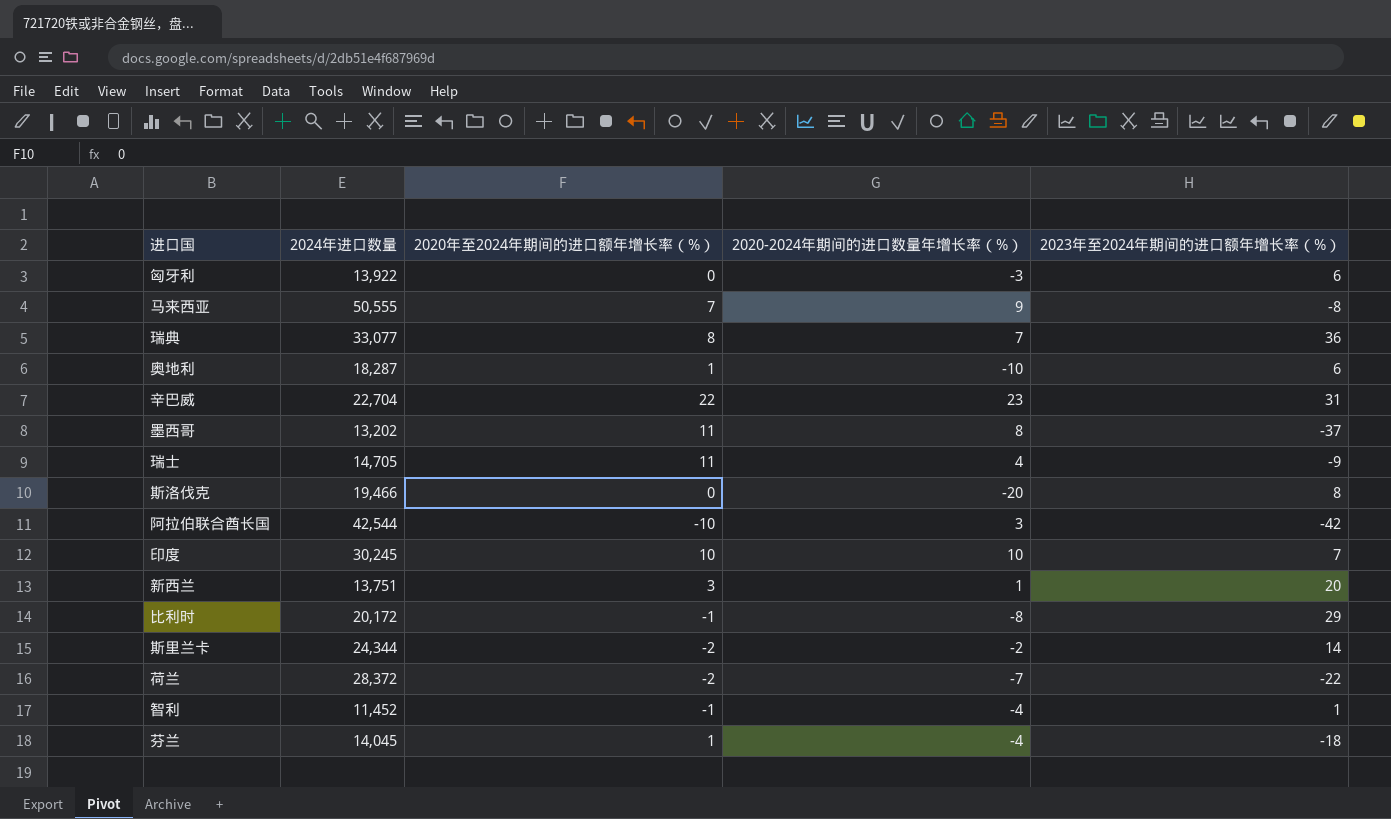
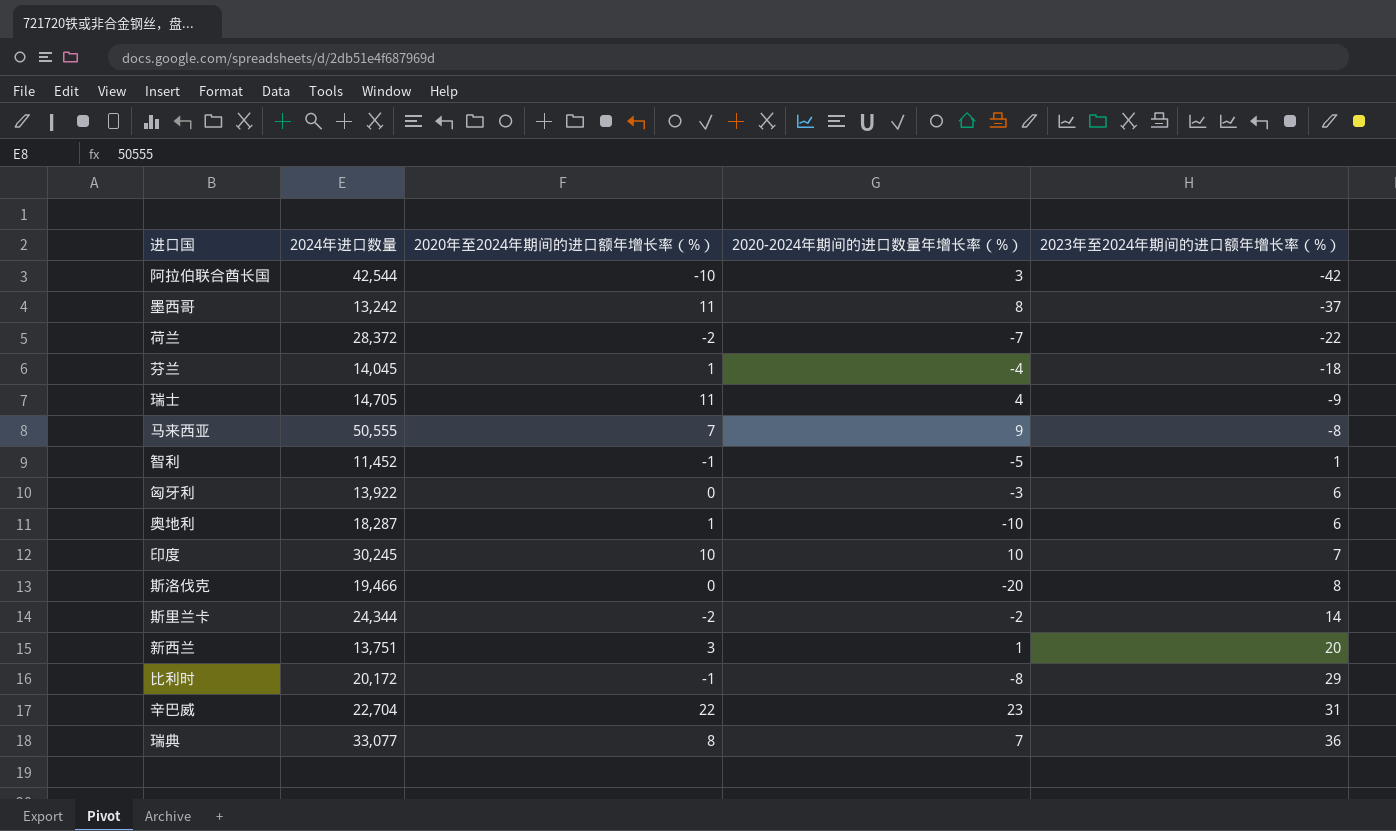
row order: none -> 2023年至2024年期间的进口额年增长率（%） ascending
墨西哥 | 2024年进口数量: 13,202 -> 13,242
智利 | 2020-2024年期间的进口数量年增长率（%）: -4 -> -5

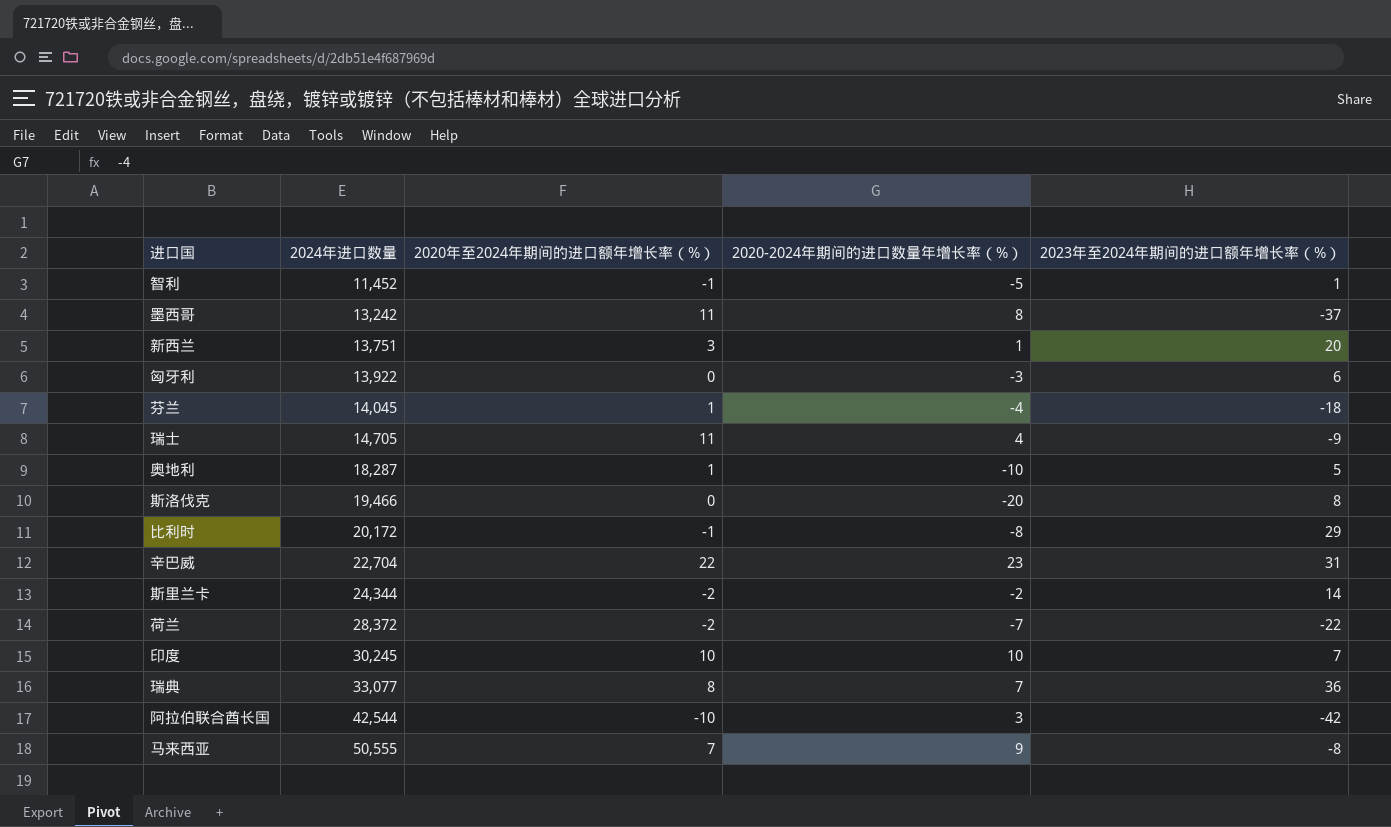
row order: 2023年至2024年期间的进口额年增长率（%） ascending -> 2024年进口数量 ascending
奥地利 | 2023年至2024年期间的进口额年增长率（%）: 6 -> 5

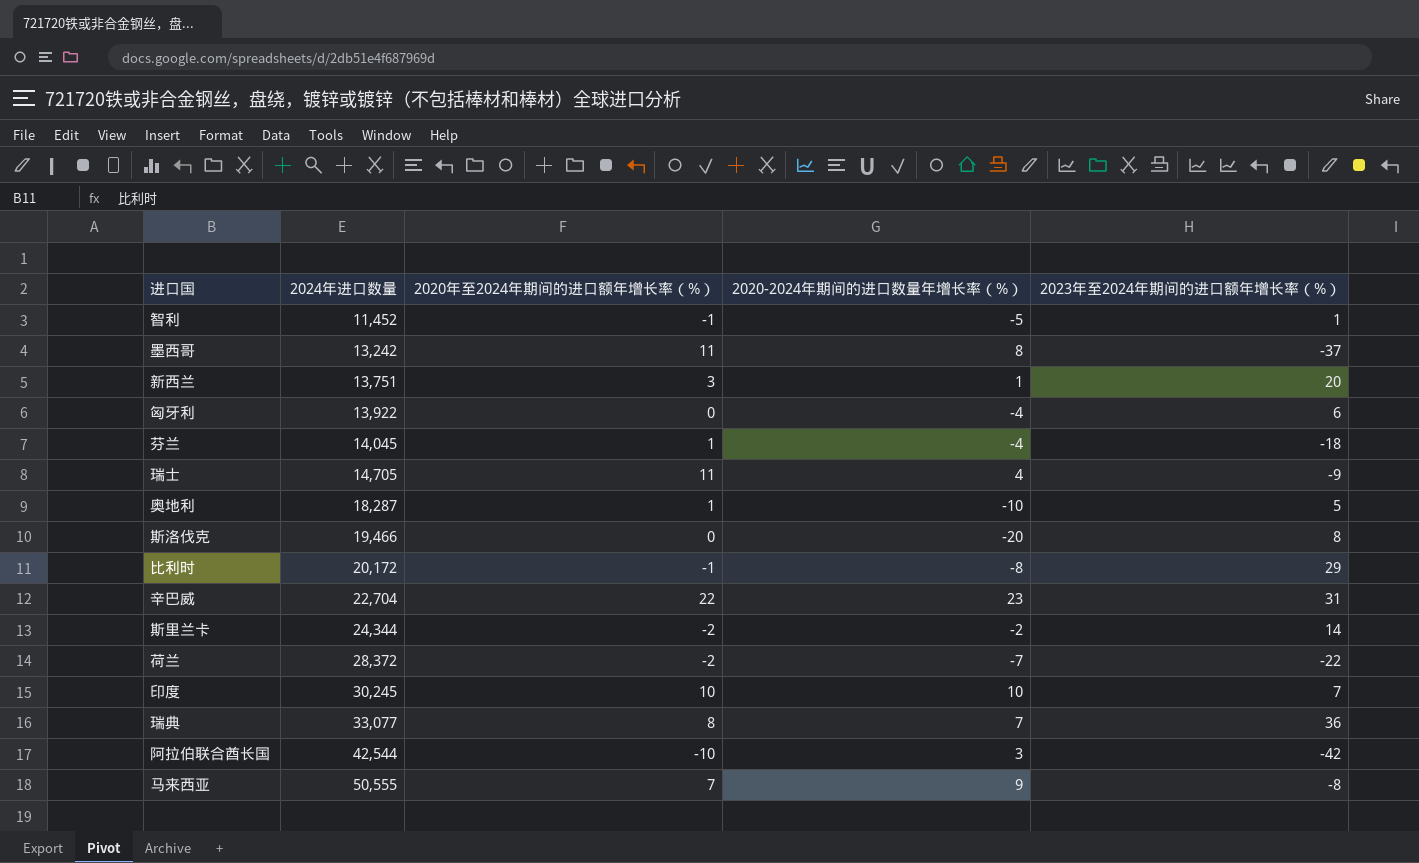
匈牙利 | 2020-2024年期间的进口数量年增长率（%）: -3 -> -4

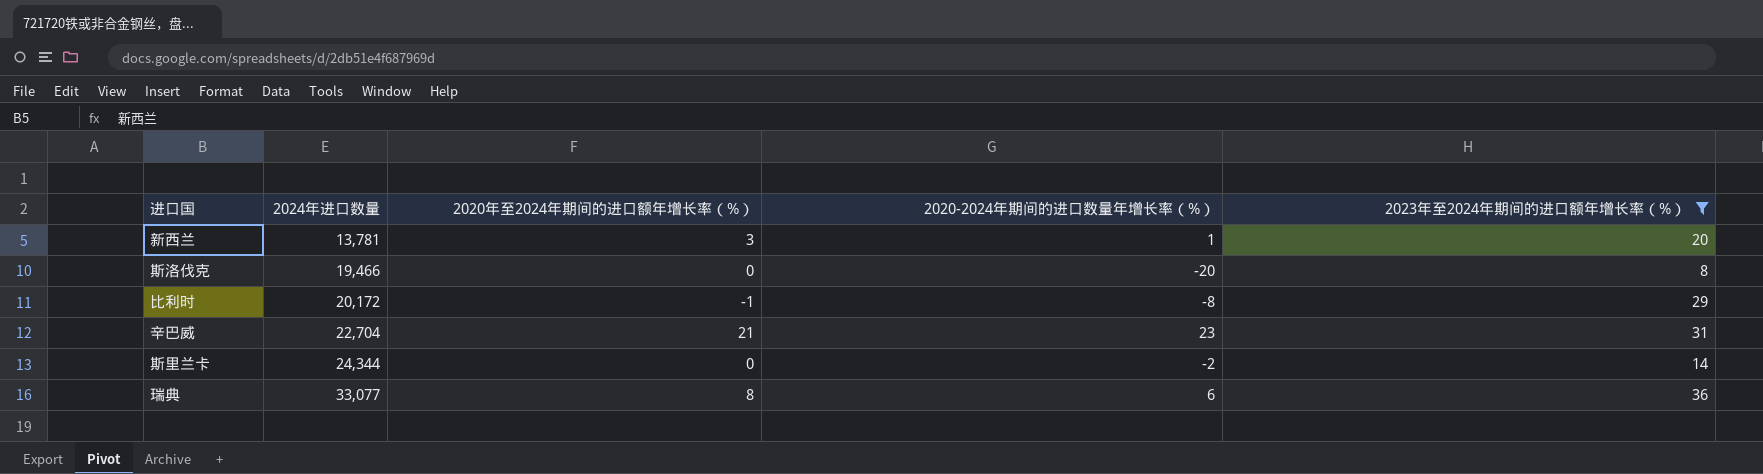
filter: none -> 2023年至2024年期间的进口额年增长率（%） >= 8
新西兰 | 2024年进口数量: 13,751 -> 13,781
辛巴威 | 2020年至2024年期间的进口额年增长率（%）: 22 -> 21
斯里兰卡 | 2020年至2024年期间的进口额年增长率（%）: -2 -> 0
瑞典 | 2020-2024年期间的进口数量年增长率（%）: 7 -> 6

